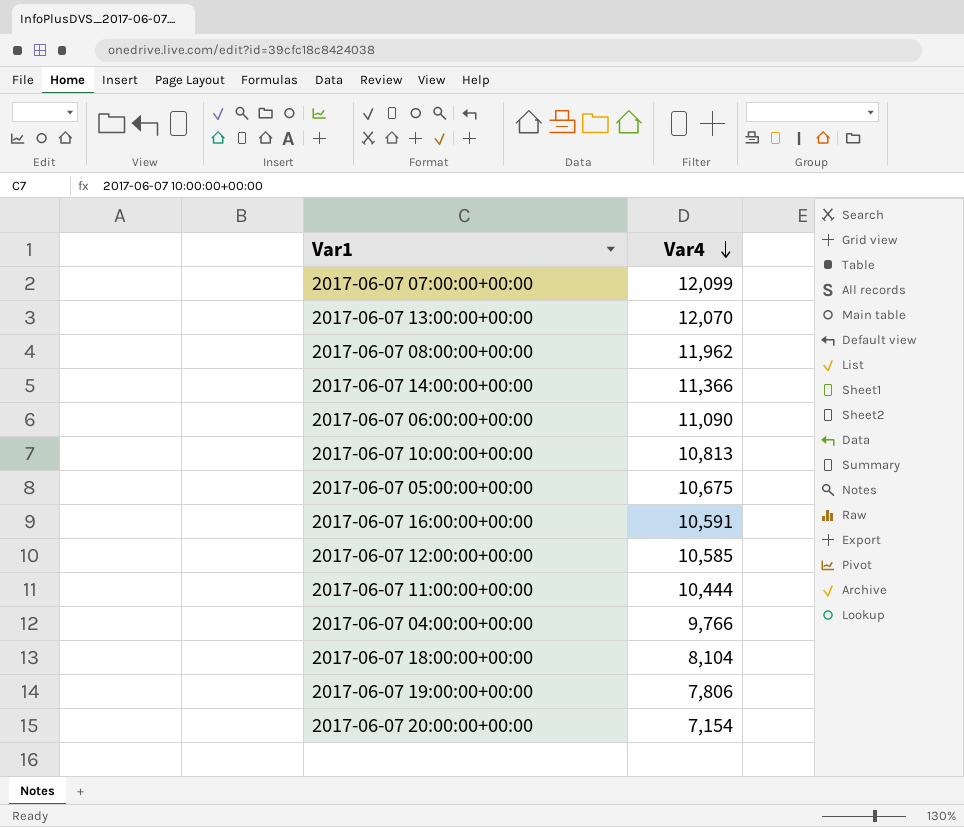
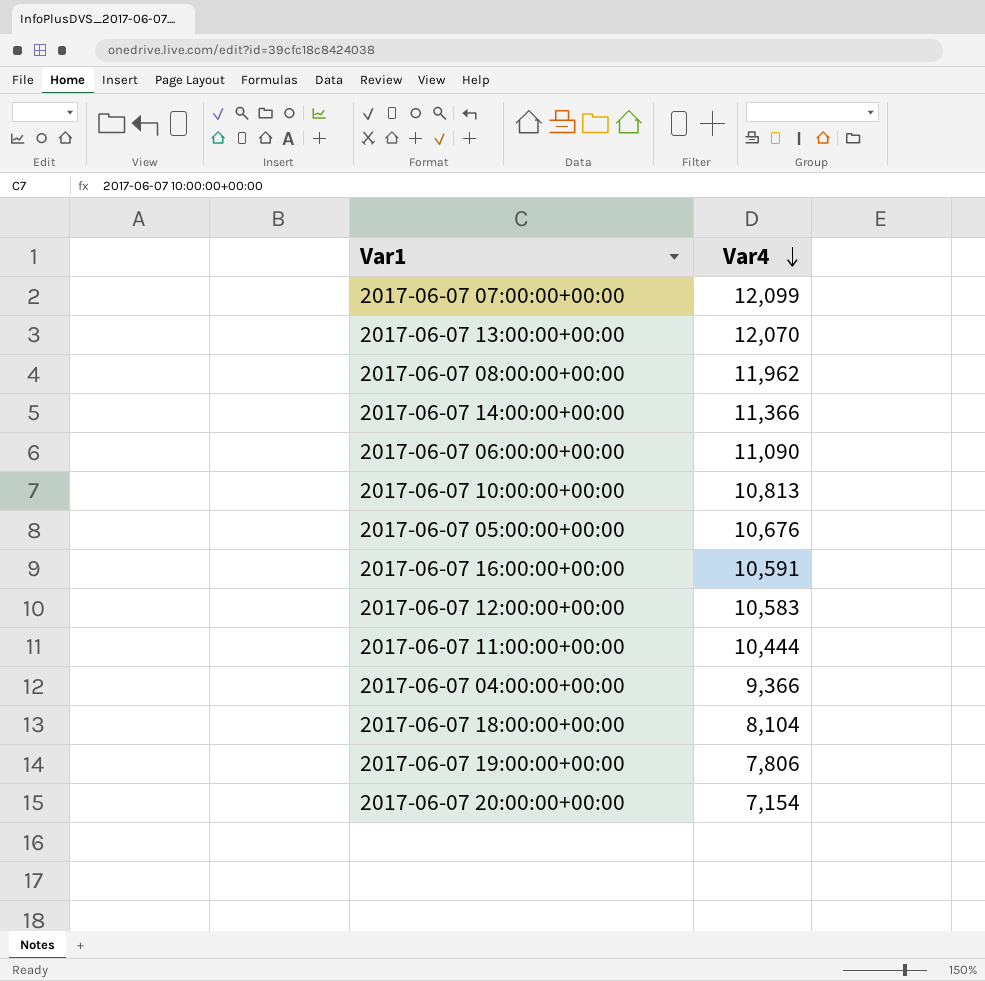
2017-06-07 05:00:00+00:00 | Var4: 10,675 -> 10,676
2017-06-07 12:00:00+00:00 | Var4: 10,585 -> 10,583
2017-06-07 04:00:00+00:00 | Var4: 9,766 -> 9,366

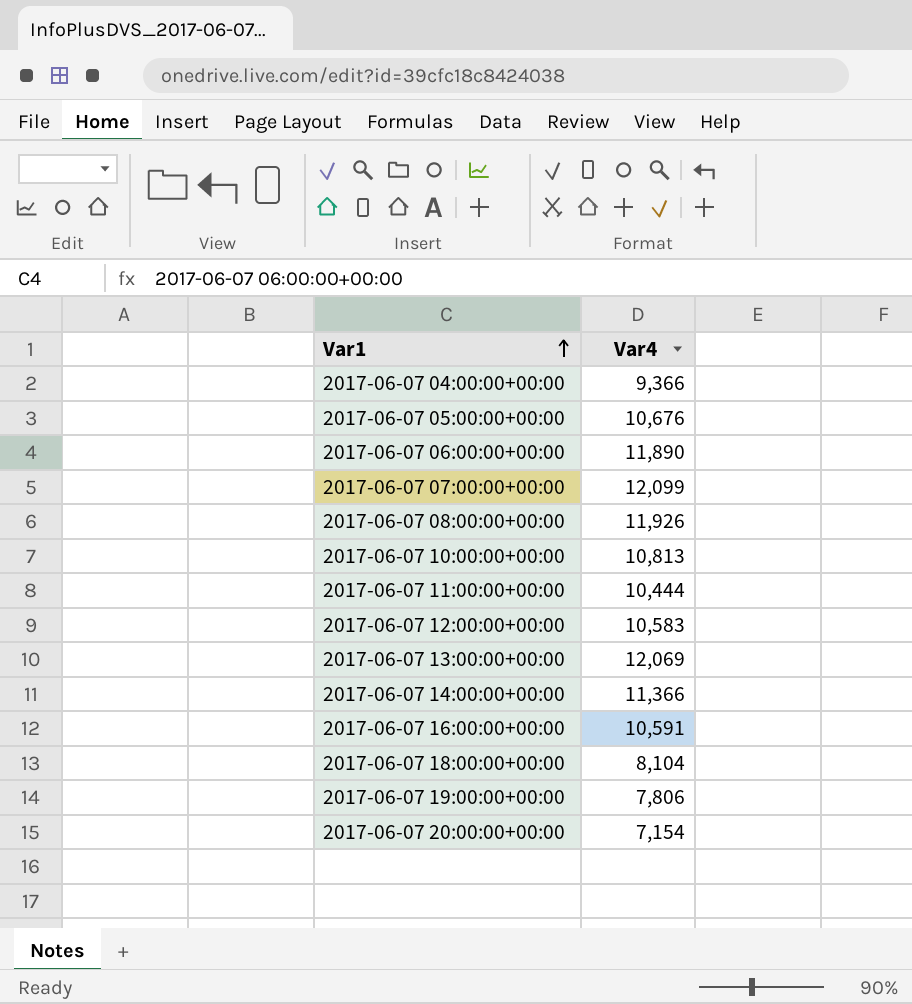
row order: Var4 descending -> Var1 ascending
2017-06-07 06:00:00+00:00 | Var4: 11,090 -> 11,890
2017-06-07 08:00:00+00:00 | Var4: 11,962 -> 11,926
2017-06-07 13:00:00+00:00 | Var4: 12,070 -> 12,069

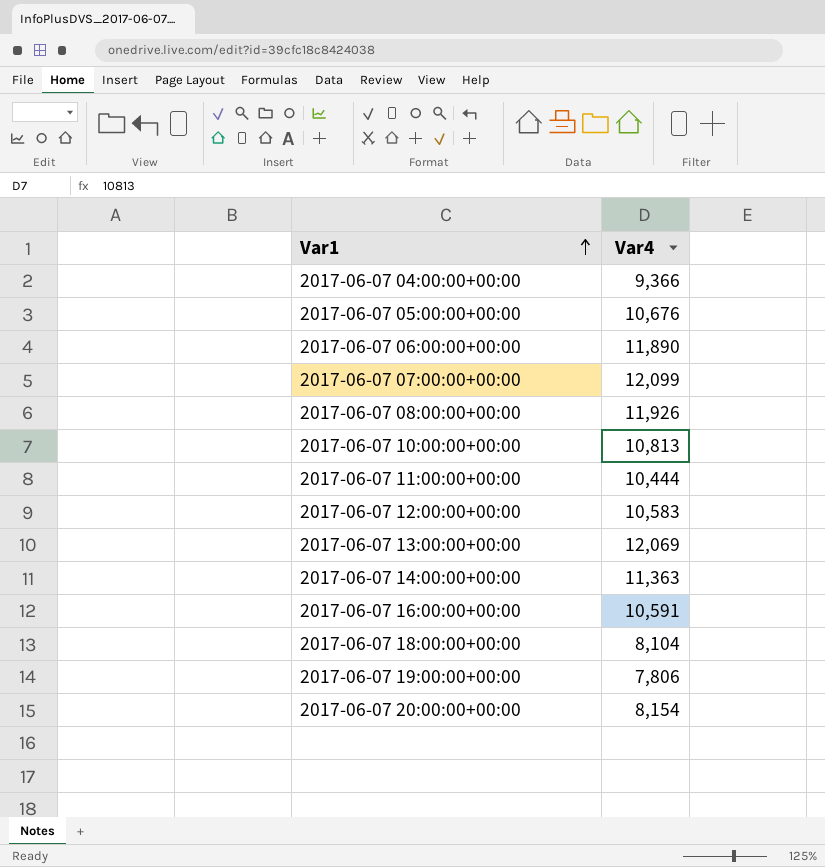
2017-06-07 14:00:00+00:00 | Var4: 11,366 -> 11,363
2017-06-07 20:00:00+00:00 | Var4: 7,154 -> 8,154

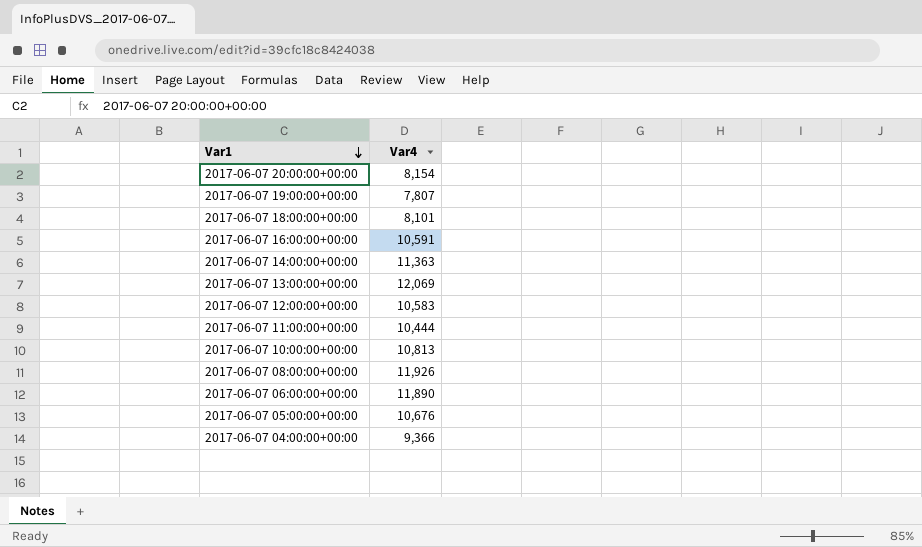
row order: Var1 ascending -> Var1 descending
row 2017-06-07 07:00:00+00:00: 12,099 -> none
2017-06-07 19:00:00+00:00 | Var4: 7,806 -> 7,807
2017-06-07 18:00:00+00:00 | Var4: 8,104 -> 8,101

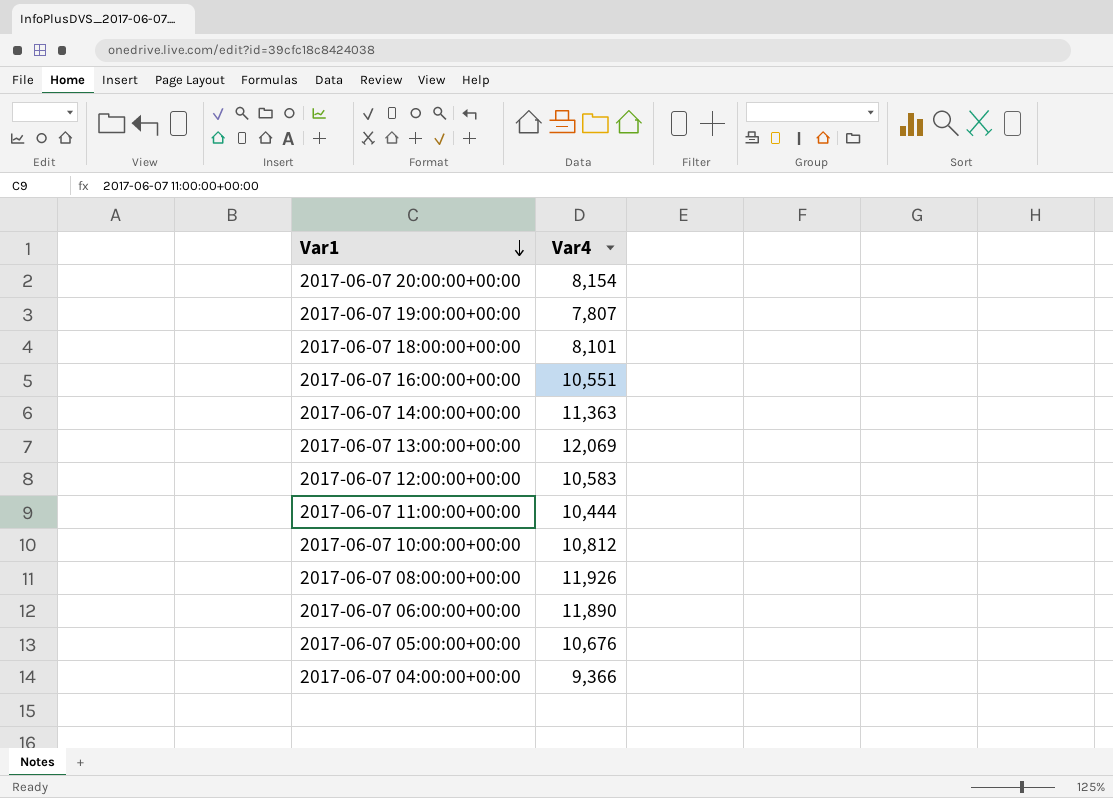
2017-06-07 16:00:00+00:00 | Var4: 10,591 -> 10,551
2017-06-07 10:00:00+00:00 | Var4: 10,813 -> 10,812

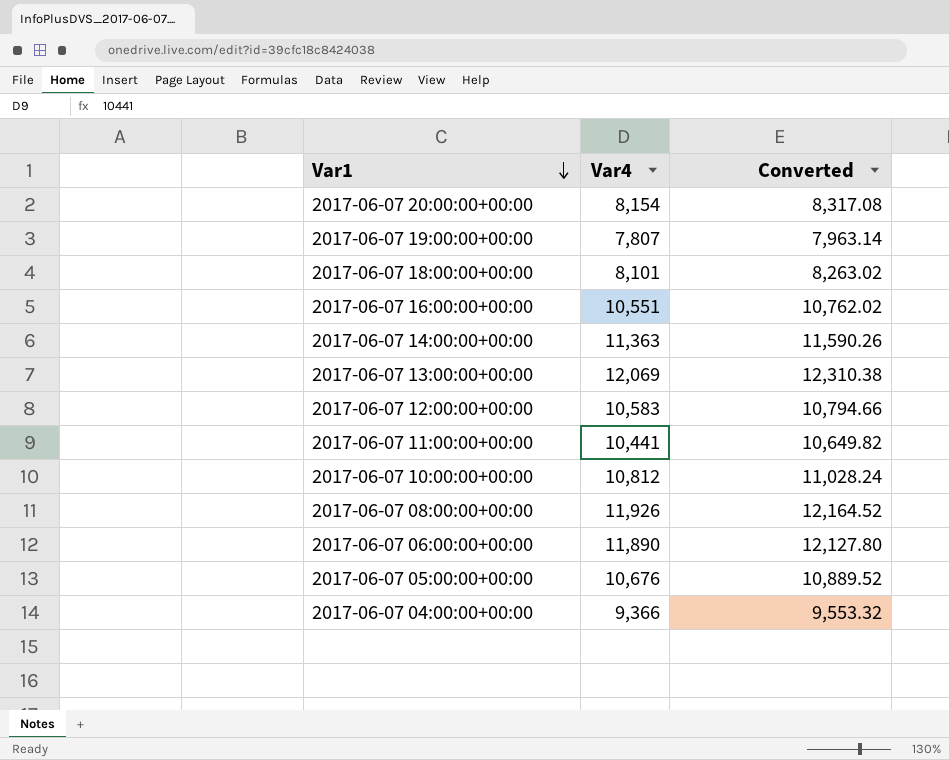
column Converted | formula: none -> [Var4] * 1.02
2017-06-07 11:00:00+00:00 | Var4: 10,444 -> 10,441

